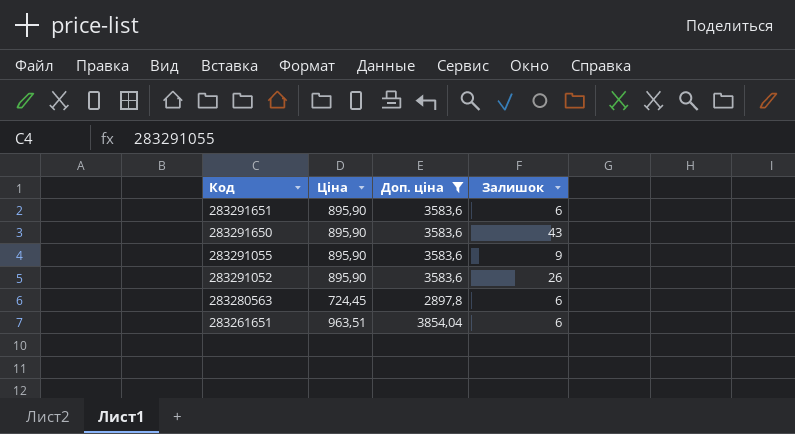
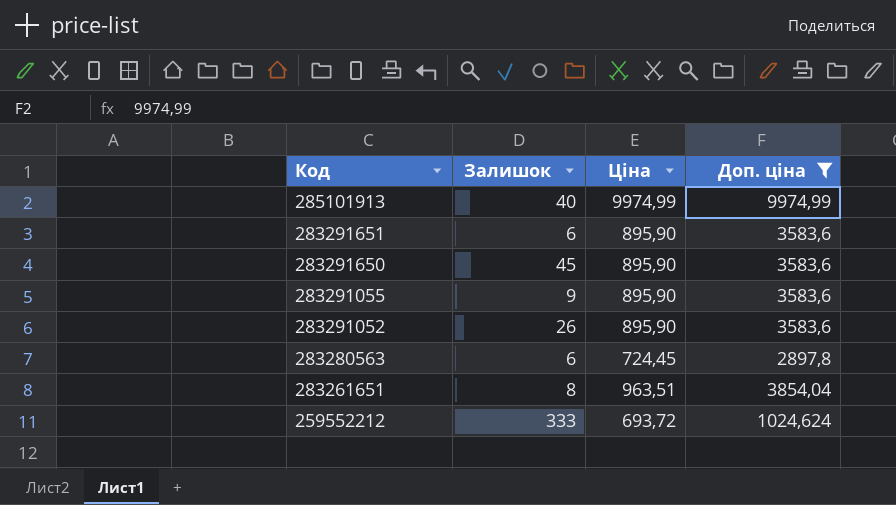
column Залишок | position: 4 -> 2
row 285101913: none -> 40 | 9974,99 | 9974,99
283291650 | Залишок: 43 -> 45
283261651 | Залишок: 6 -> 8
row 259552212: none -> 333 | 693,72 | 1024,624

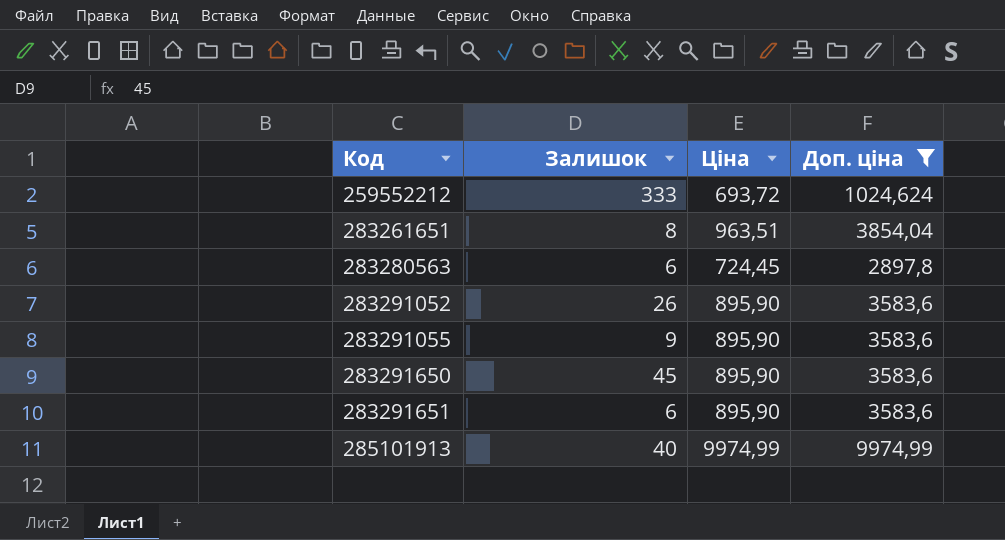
row order: Код descending -> Код ascending

